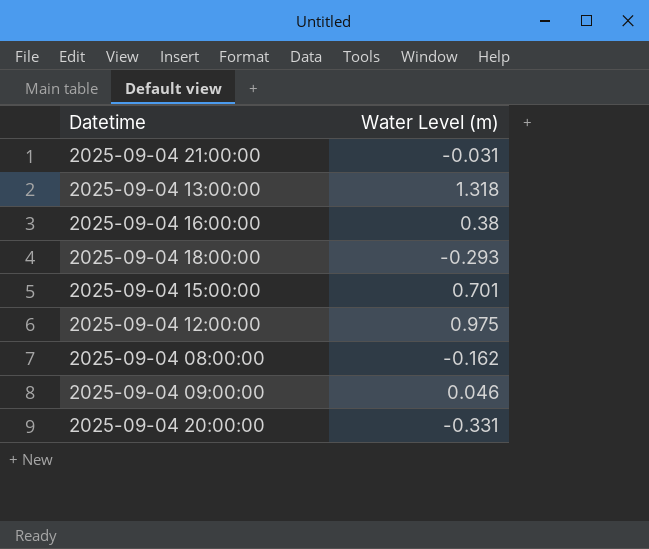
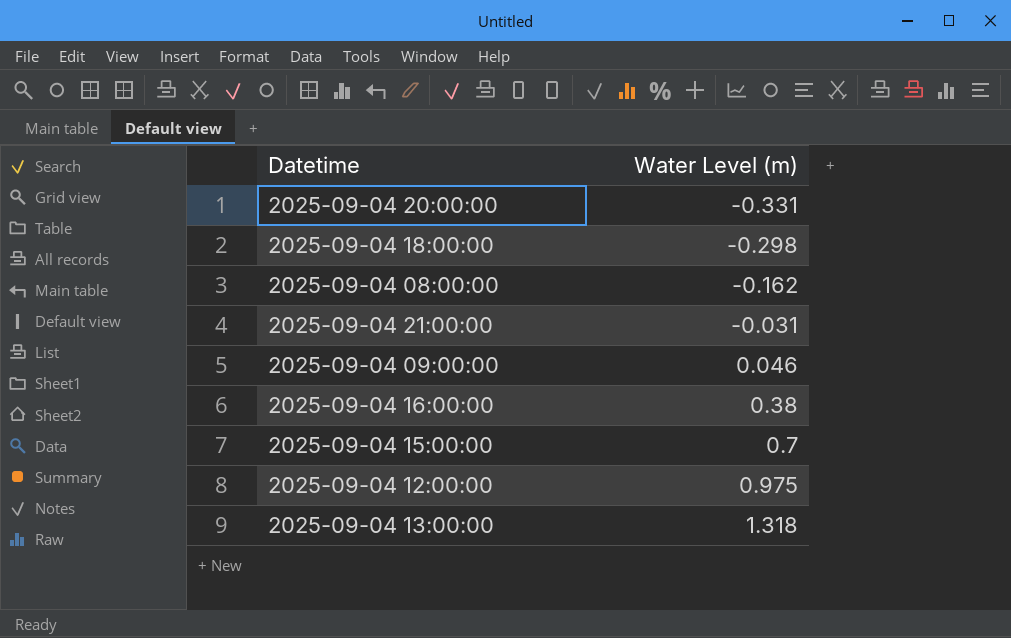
row order: none -> Water Level (m) ascending
2025-09-04 18:00:00 | Water Level (m): -0.293 -> -0.298
2025-09-04 15:00:00 | Water Level (m): 0.701 -> 0.7

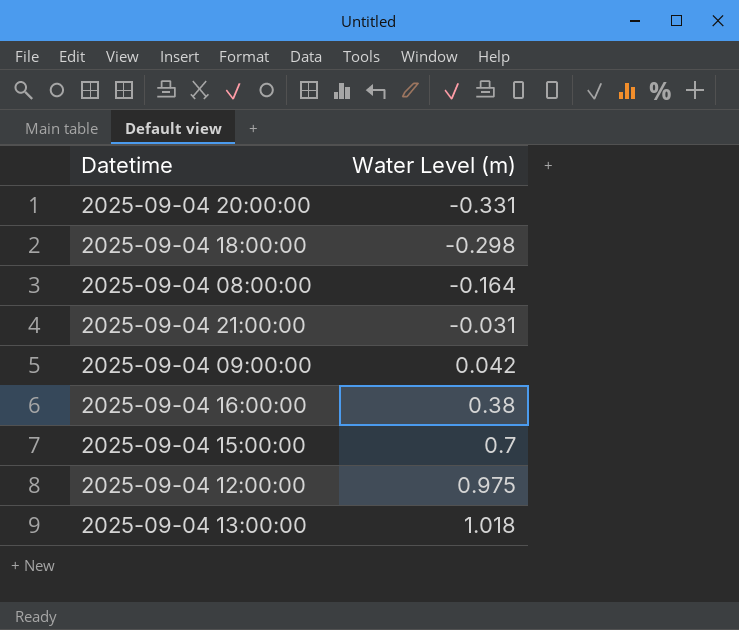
2025-09-04 08:00:00 | Water Level (m): -0.162 -> -0.164
2025-09-04 09:00:00 | Water Level (m): 0.046 -> 0.042
2025-09-04 13:00:00 | Water Level (m): 1.318 -> 1.018

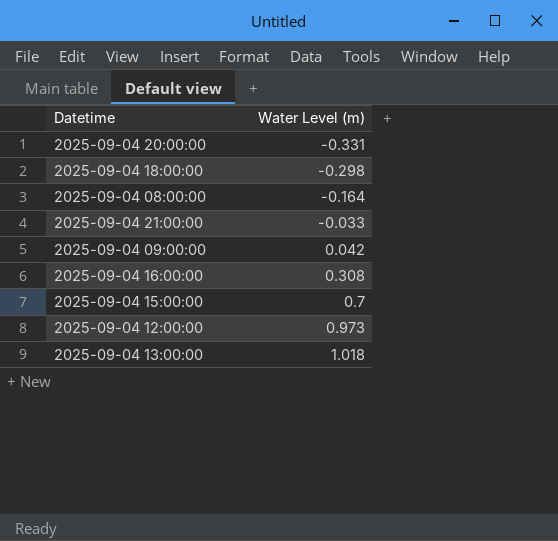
2025-09-04 21:00:00 | Water Level (m): -0.031 -> -0.033
2025-09-04 16:00:00 | Water Level (m): 0.38 -> 0.308
2025-09-04 12:00:00 | Water Level (m): 0.975 -> 0.973

